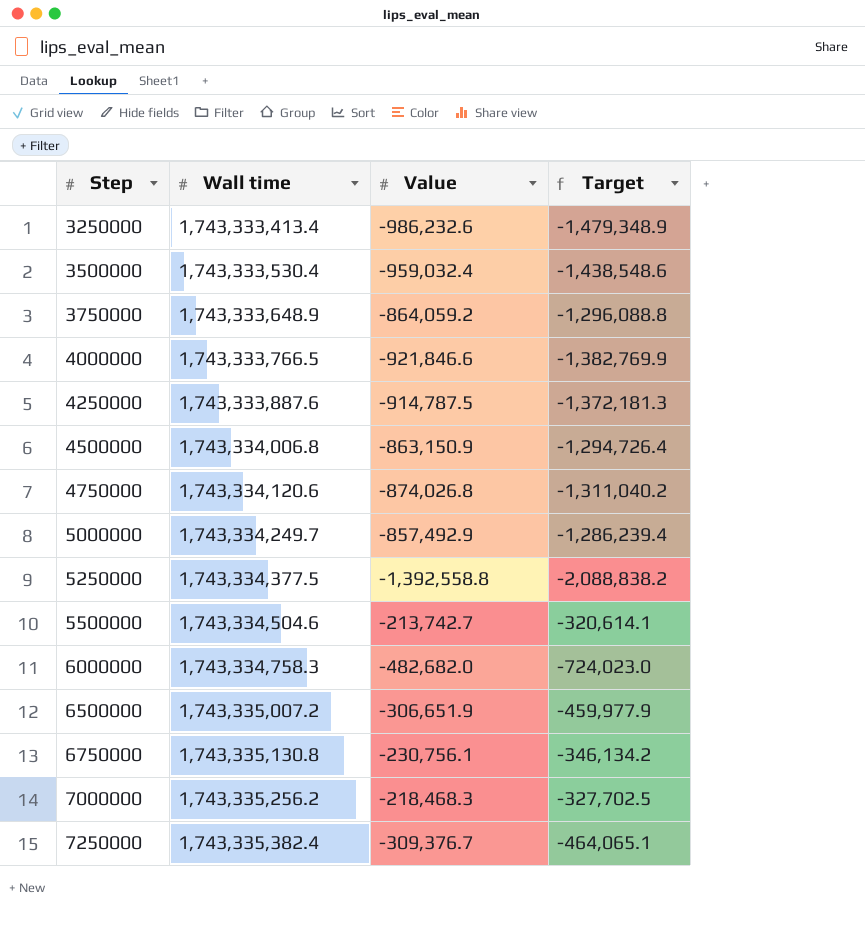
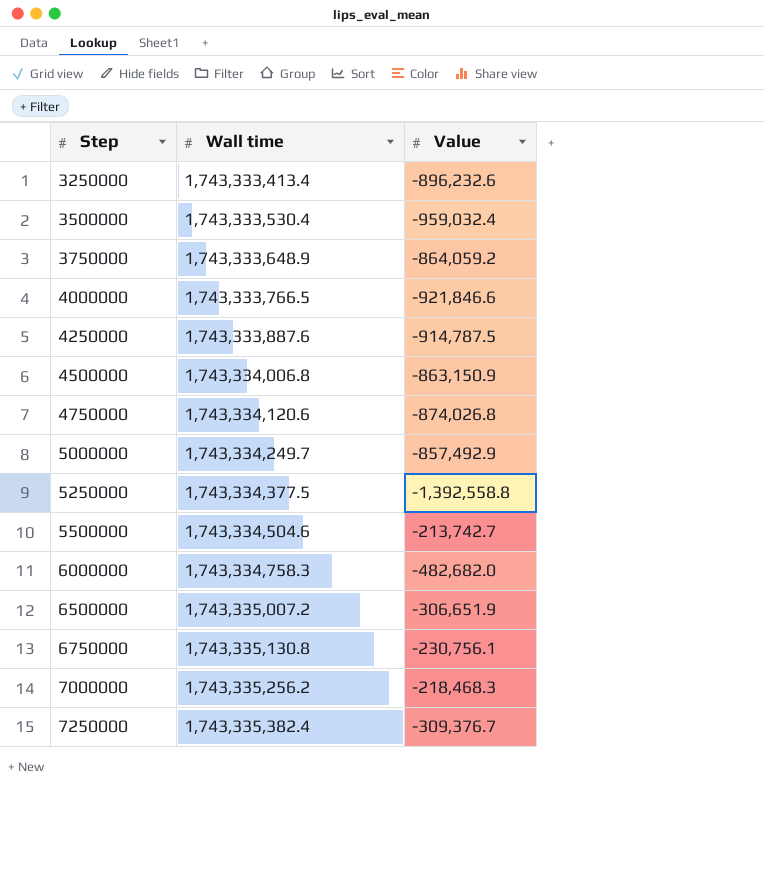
column Target | formula: [Value] * 1.5 -> none
3250000 | Value: -986,232.6 -> -896,232.6

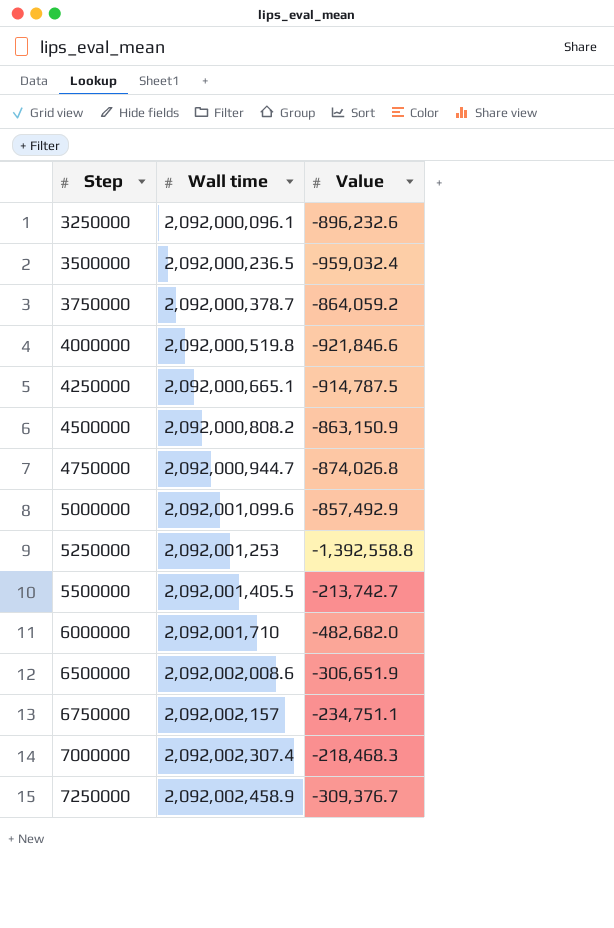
3250000 | Wall time: 1,743,333,413.4 -> 2,092,000,096.1
3500000 | Wall time: 1,743,333,530.4 -> 2,092,000,236.5
3750000 | Wall time: 1,743,333,648.9 -> 2,092,000,378.7
4000000 | Wall time: 1,743,333,766.5 -> 2,092,000,519.8
4250000 | Wall time: 1,743,333,887.6 -> 2,092,000,665.1
4500000 | Wall time: 1,743,334,006.8 -> 2,092,000,808.2
4750000 | Wall time: 1,743,334,120.6 -> 2,092,000,944.7
5000000 | Wall time: 1,743,334,249.7 -> 2,092,001,099.6
5250000 | Wall time: 1,743,334,377.5 -> 2,092,001,253
5500000 | Wall time: 1,743,334,504.6 -> 2,092,001,405.5
6000000 | Wall time: 1,743,334,758.3 -> 2,092,001,710
6500000 | Wall time: 1,743,335,007.2 -> 2,092,002,008.6
6750000 | Wall time: 1,743,335,130.8 -> 2,092,002,157
6750000 | Value: -230,756.1 -> -234,751.1
7000000 | Wall time: 1,743,335,256.2 -> 2,092,002,307.4
7250000 | Wall time: 1,743,335,382.4 -> 2,092,002,458.9

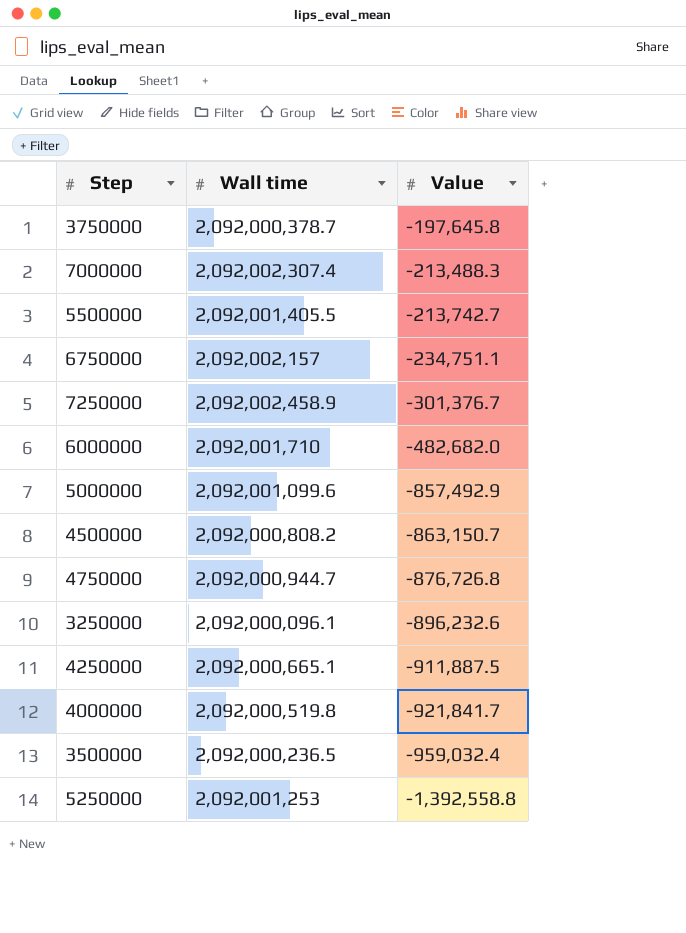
row order: Step ascending -> Value descending
row 6500000: 2,092,002,008.6 | -306,651.9 -> none
3750000 | Value: -864,059.2 -> -197,645.8
7000000 | Value: -218,468.3 -> -213,488.3
7250000 | Value: -309,376.7 -> -301,376.7
4500000 | Value: -863,150.9 -> -863,150.7
4750000 | Value: -874,026.8 -> -876,726.8
4250000 | Value: -914,787.5 -> -911,887.5
4000000 | Value: -921,846.6 -> -921,841.7

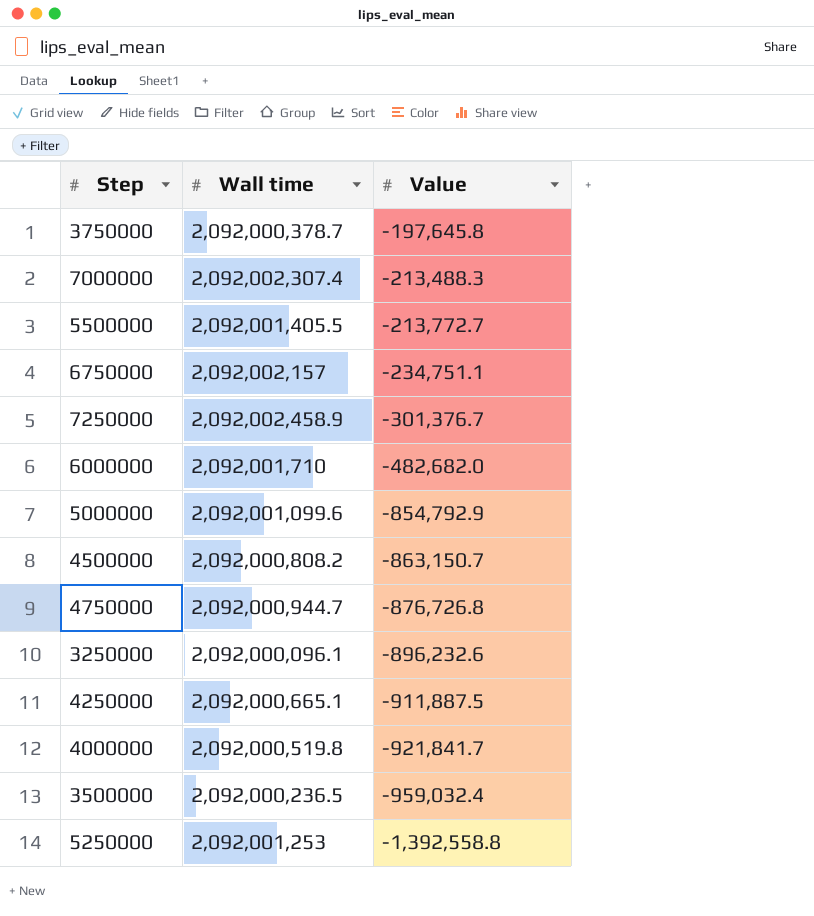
5500000 | Value: -213,742.7 -> -213,772.7
5000000 | Value: -857,492.9 -> -854,792.9

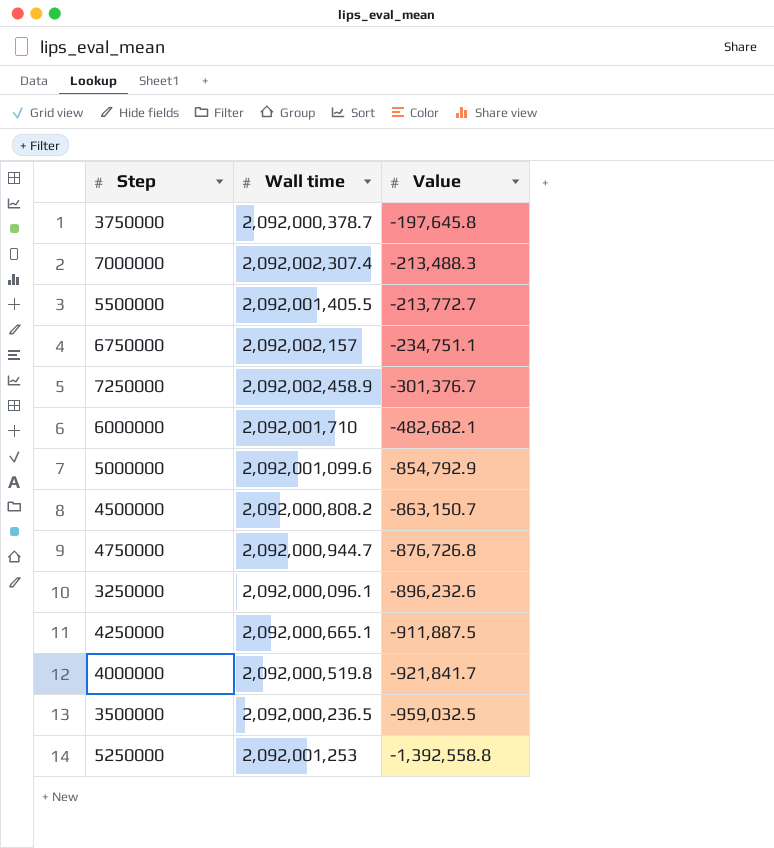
6000000 | Value: -482,682.0 -> -482,682.1
3500000 | Value: -959,032.4 -> -959,032.5

